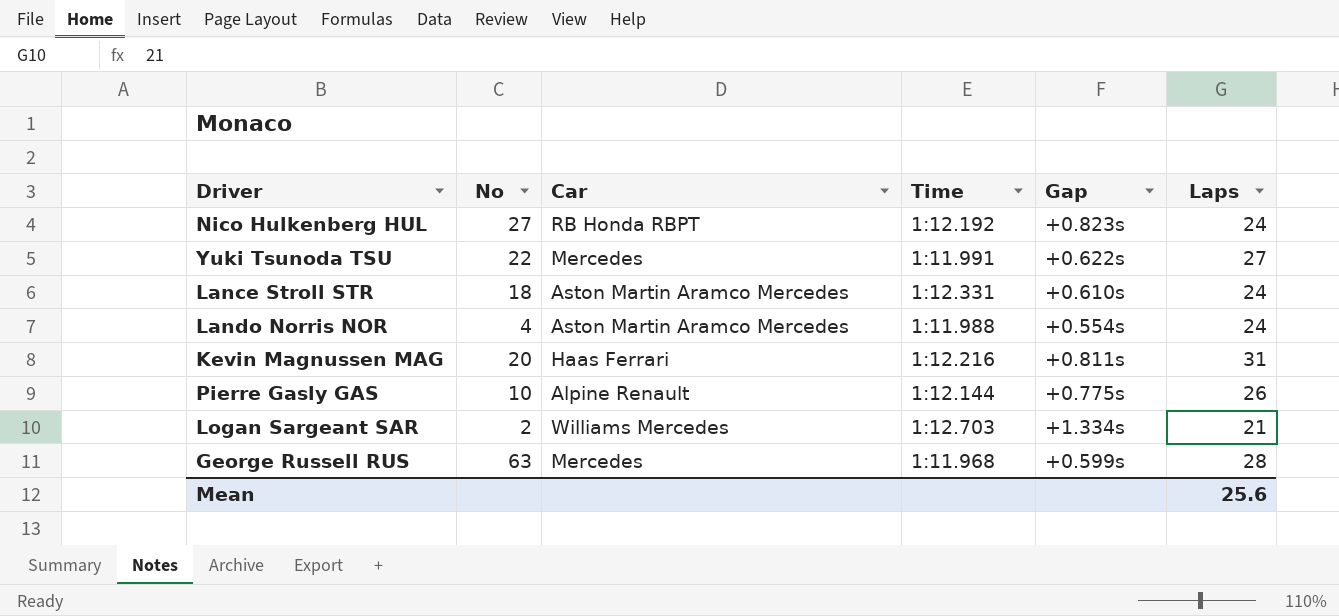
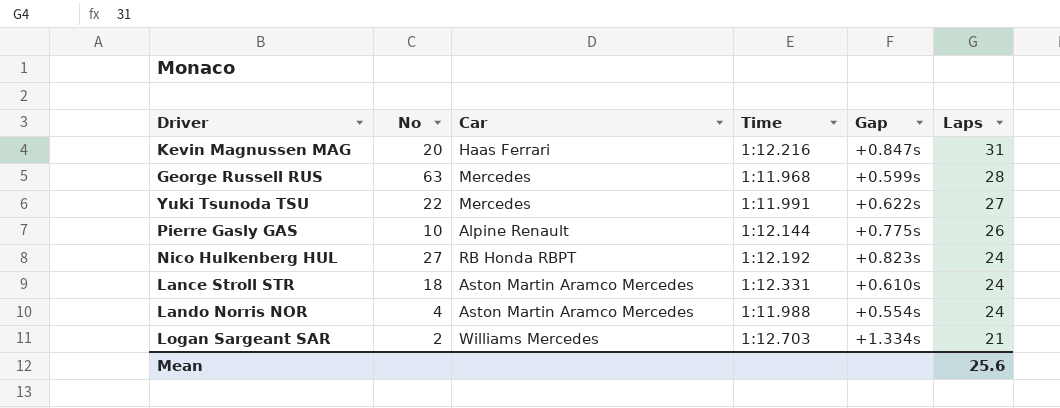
row order: none -> Laps descending
Kevin Magnussen MAG | Gap: +0.811s -> +0.847s

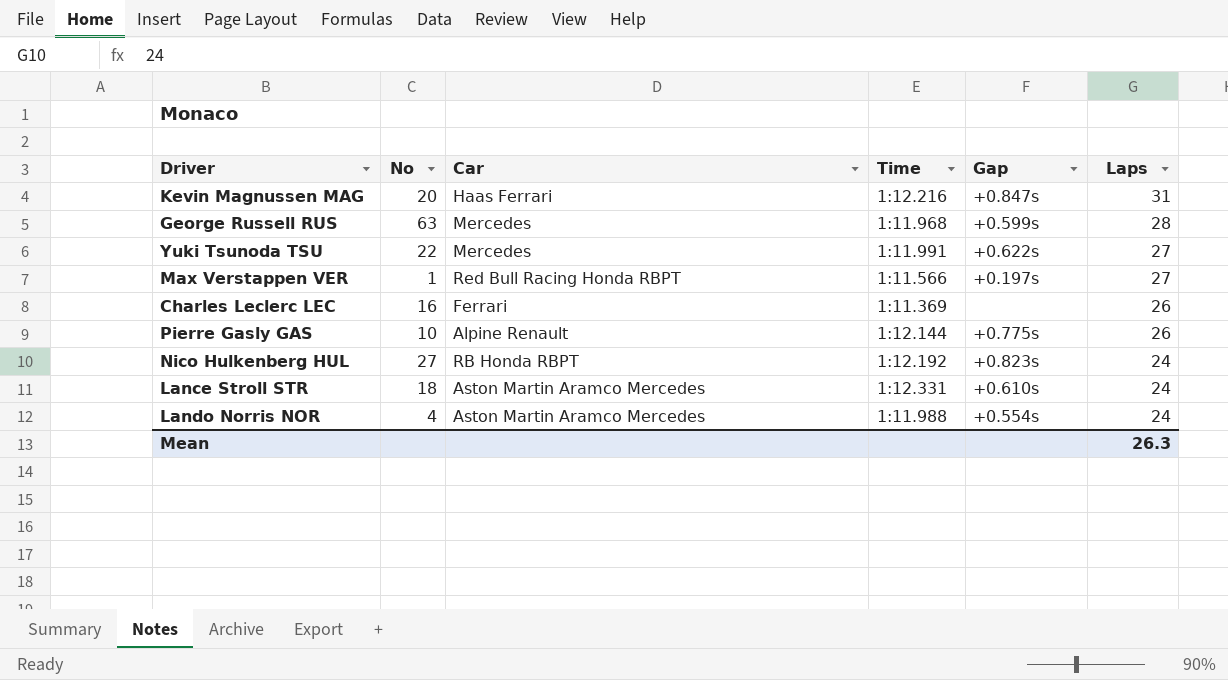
row Logan Sargeant SAR: 2 | Williams Mercedes | 1:12.703 | +1.334s | 21 -> none
row Max Verstappen VER: none -> 1 | Red Bull Racing Honda RBPT | 1:11.566 | +0.197s | 27
row Charles Leclerc LEC: none -> 16 | Ferrari | 1:11.369 | none | 26
Mean | Laps: 25.6 -> 26.3

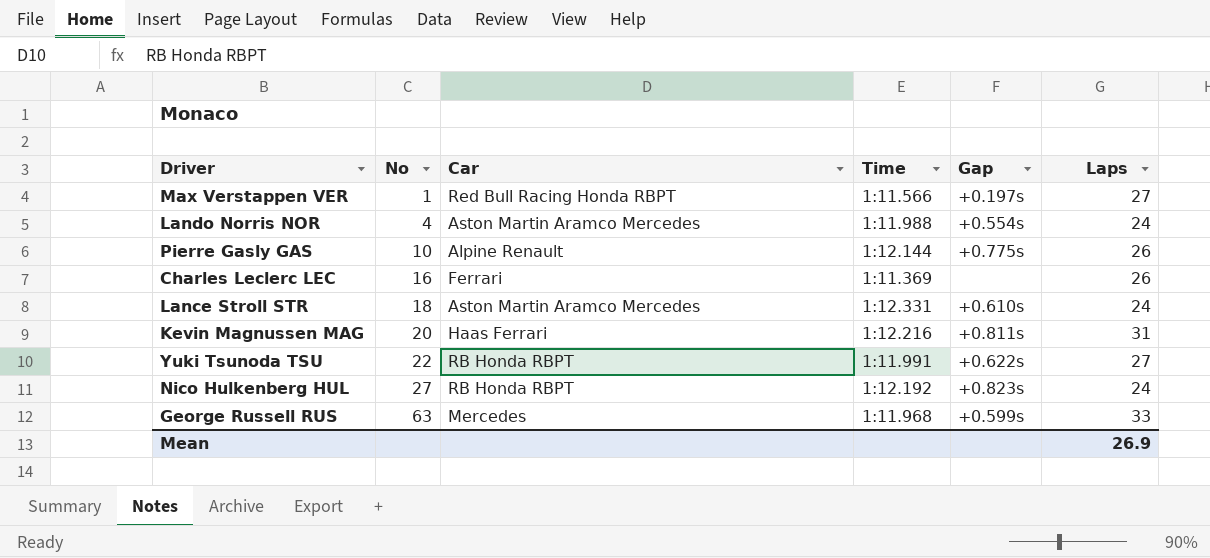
row order: Laps descending -> No ascending
Kevin Magnussen MAG | Gap: +0.847s -> +0.811s
Yuki Tsunoda TSU | Car: Mercedes -> RB Honda RBPT
George Russell RUS | Laps: 28 -> 33
Mean | Laps: 26.3 -> 26.9

